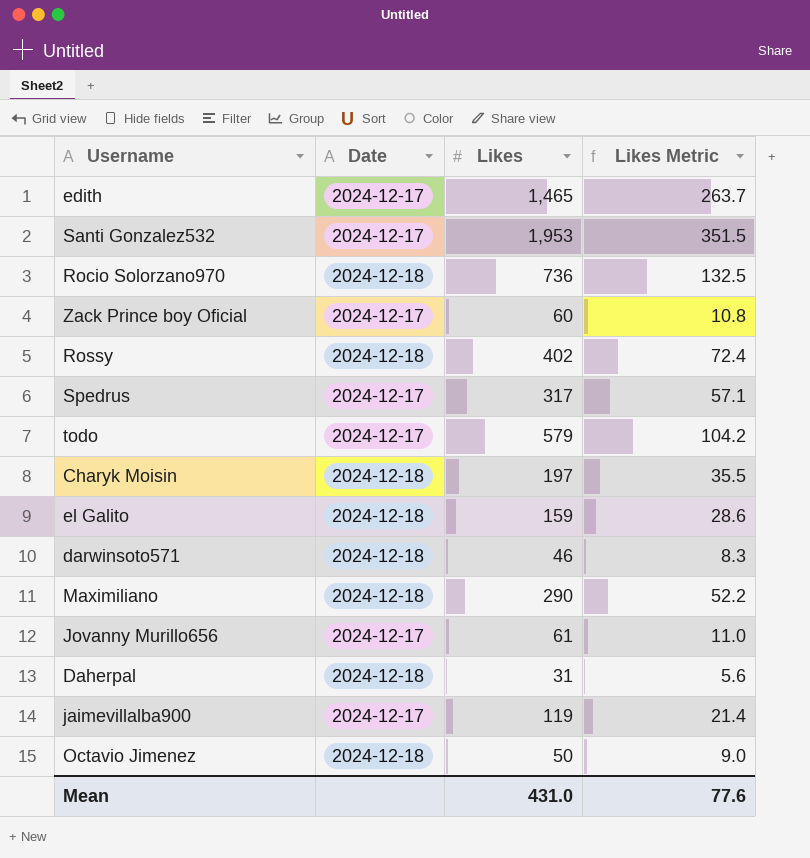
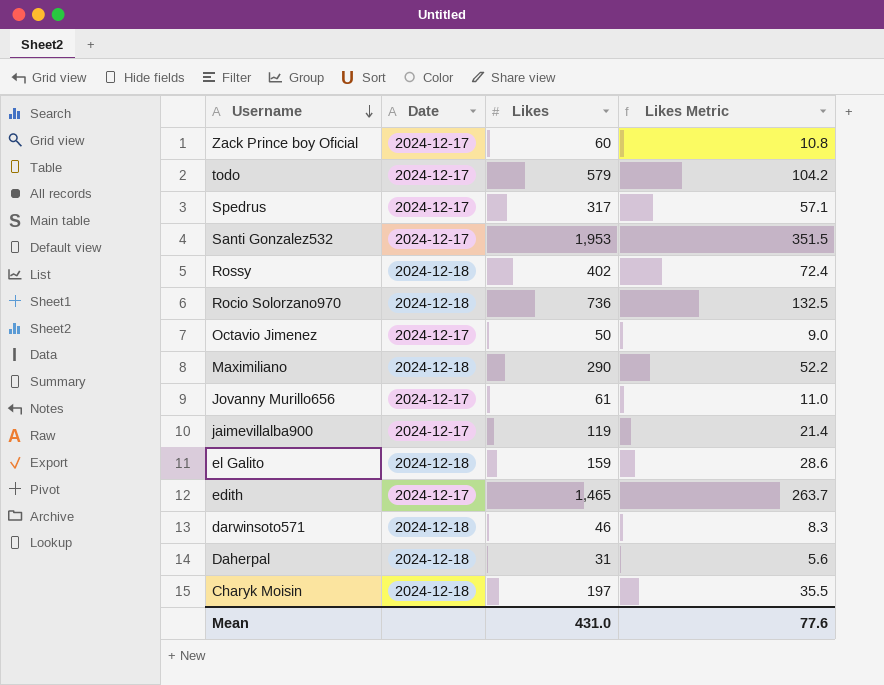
row order: none -> Username descending
Octavio Jimenez | Date: 2024-12-18 -> 2024-12-17

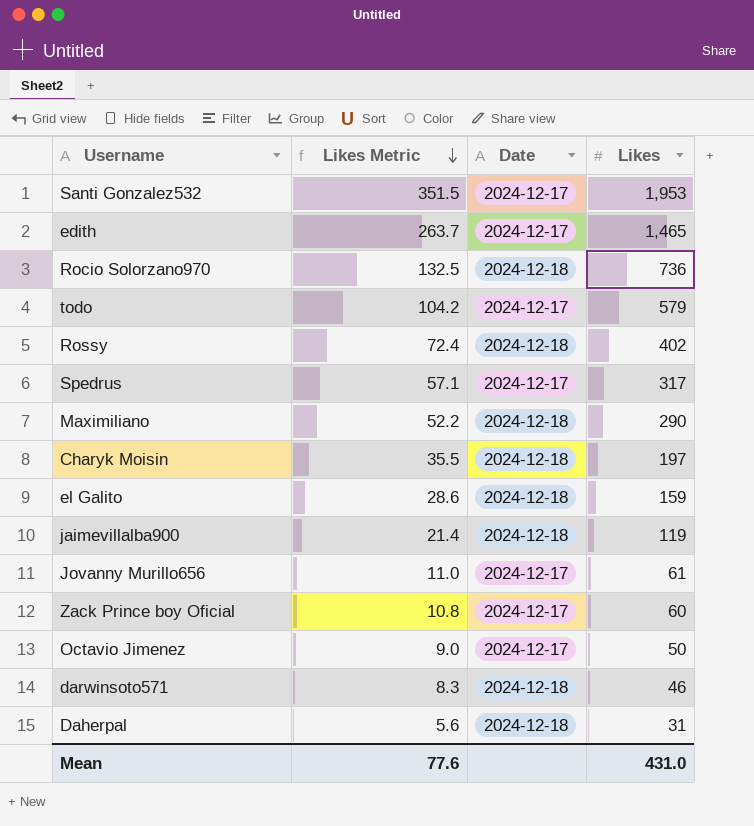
row order: Username descending -> Likes Metric descending
column Likes Metric | position: 4 -> 2
jaimevillalba900 | Date: 2024-12-17 -> 2024-12-18

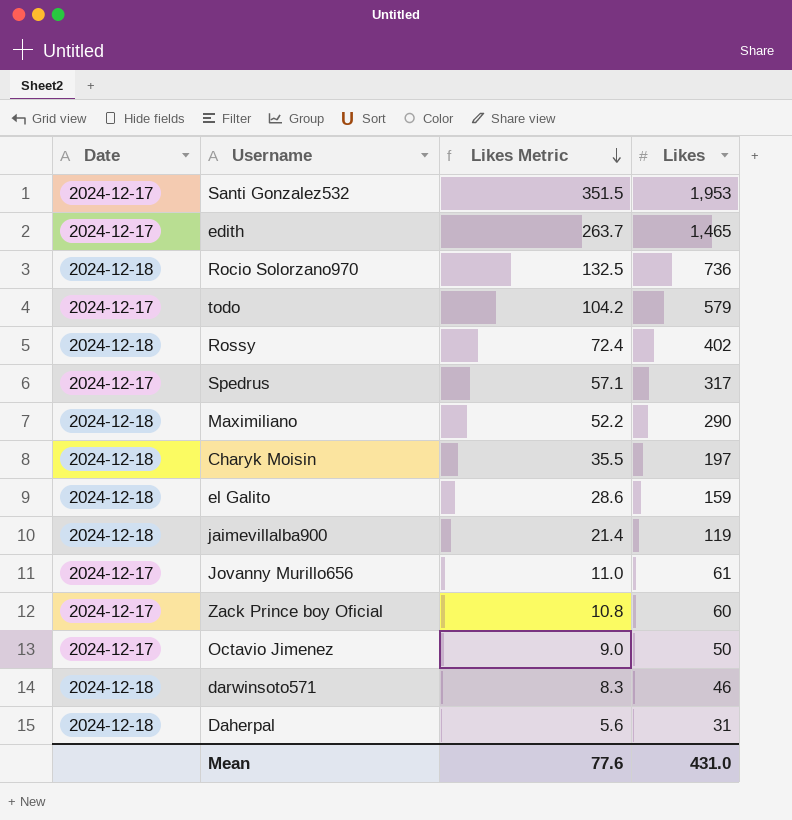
column Date | position: 3 -> 1

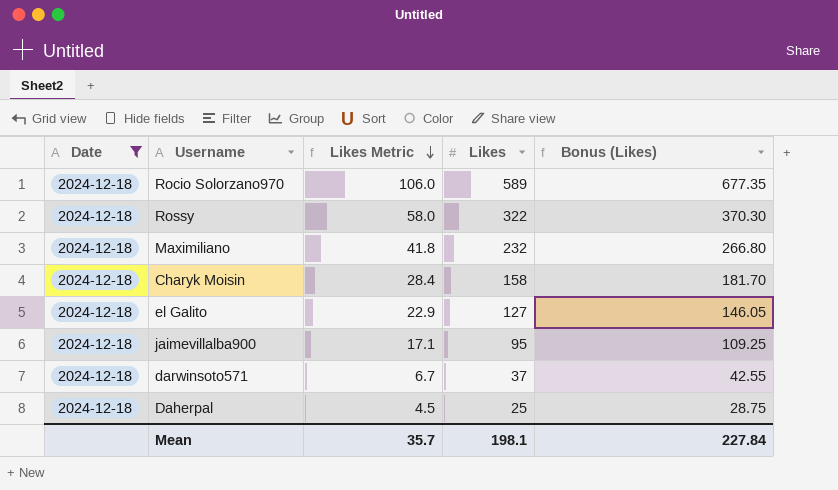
filter: none -> Date = 2024-12-18
column Bonus (Likes) | formula: none -> [Likes] * 1.15
Rocio Solorzano970 | Likes Metric: 132.5 -> 106.0
Rocio Solorzano970 | Likes: 736 -> 589
Rossy | Likes Metric: 72.4 -> 58.0
Rossy | Likes: 402 -> 322
Maximiliano | Likes Metric: 52.2 -> 41.8
Maximiliano | Likes: 290 -> 232
Charyk Moisin | Likes Metric: 35.5 -> 28.4
Charyk Moisin | Likes: 197 -> 158
el Galito | Likes Metric: 28.6 -> 22.9
el Galito | Likes: 159 -> 127
jaimevillalba900 | Likes Metric: 21.4 -> 17.1
jaimevillalba900 | Likes: 119 -> 95
darwinsoto571 | Likes Metric: 8.3 -> 6.7
darwinsoto571 | Likes: 46 -> 37
Daherpal | Likes Metric: 5.6 -> 4.5
Daherpal | Likes: 31 -> 25
Mean | Likes Metric: 77.6 -> 35.7
Mean | Likes: 431.0 -> 198.1

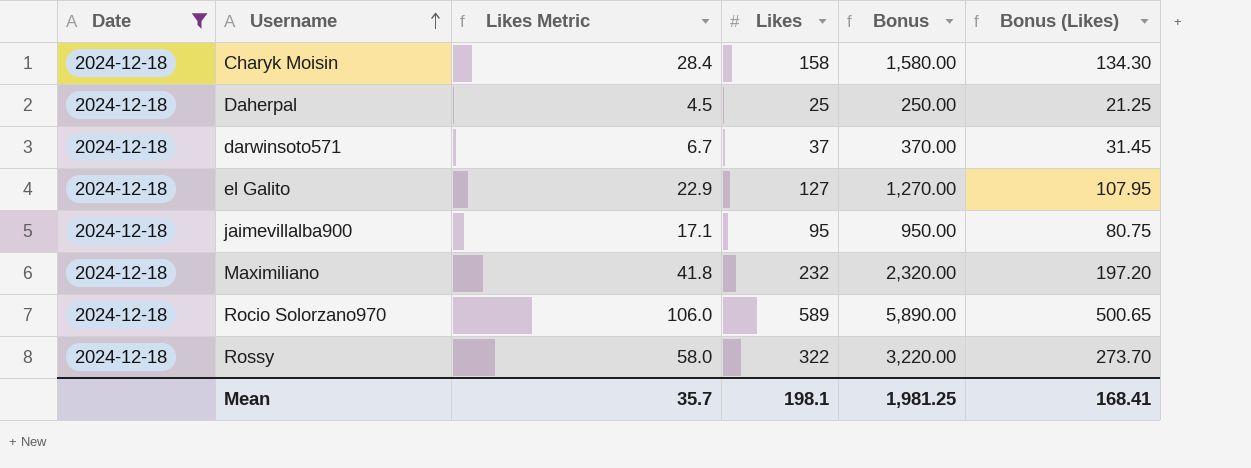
row order: Likes Metric descending -> Username ascending
column Bonus | formula: none -> [Likes] * 10
column Bonus (Likes) | formula: [Likes] * 1.15 -> [Likes] * 0.85
Mean | Bonus (Likes): 227.84 -> 168.41

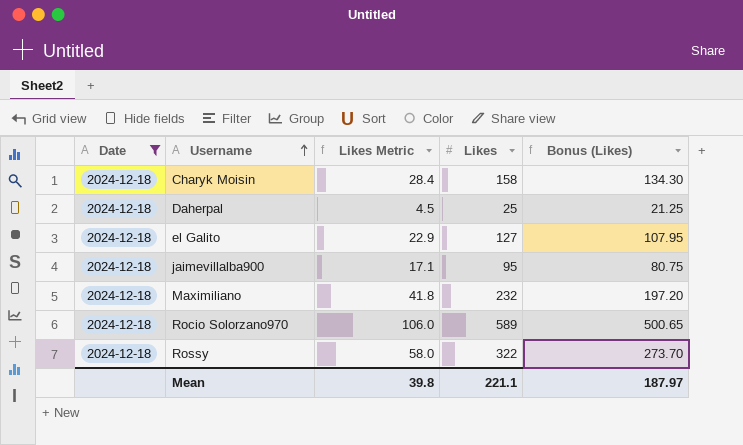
column Bonus | formula: [Likes] * 10 -> none
row darwinsoto571: 2024-12-18 | 6.7 | 37 | 370.00 | 31.45 -> none
Mean | Likes Metric: 35.7 -> 39.8
Mean | Likes: 198.1 -> 221.1
Mean | Bonus (Likes): 168.41 -> 187.97

